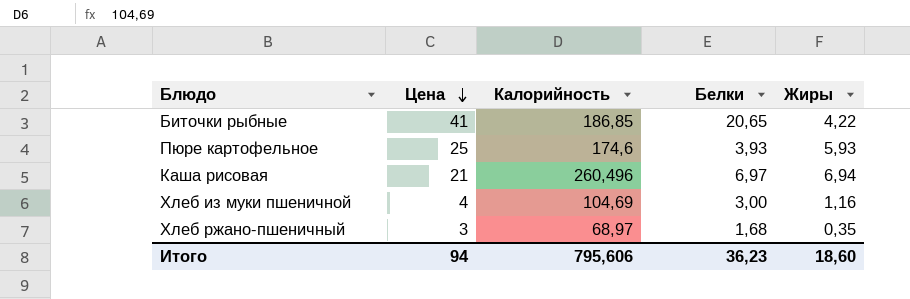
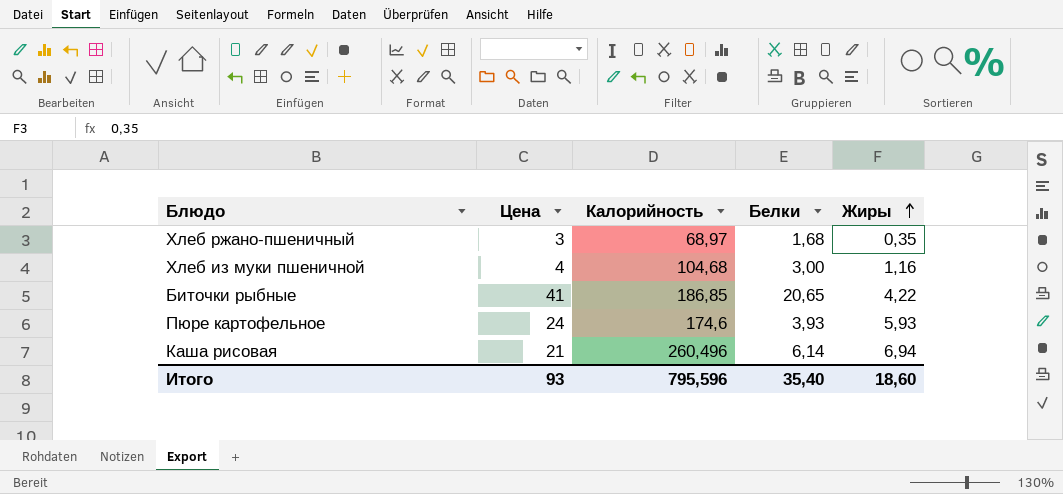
row order: Цена descending -> Жиры ascending
Хлеб из муки пшеничной | Калорийность: 104,69 -> 104,68
Пюре картофельное | Цена: 25 -> 24
Каша рисовая | Белки: 6,97 -> 6,14
Итого | Цена: 94 -> 93
Итого | Калорийность: 795,606 -> 795,596
Итого | Белки: 36,23 -> 35,40

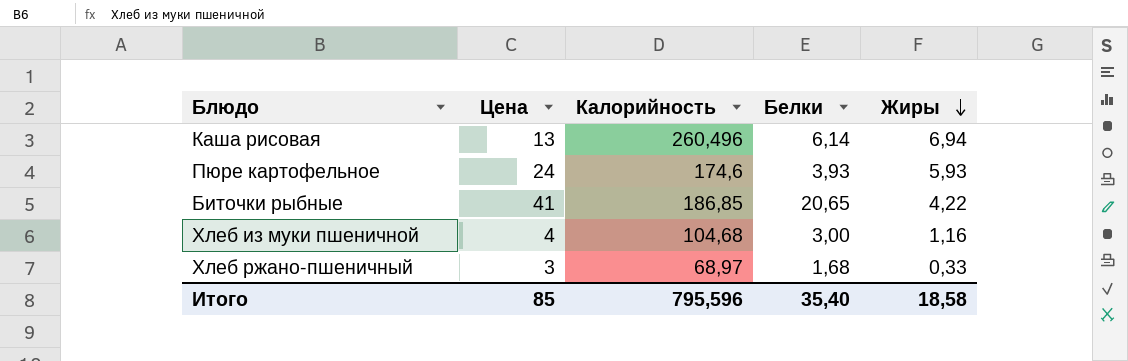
row order: Жиры ascending -> Жиры descending
Каша рисовая | Цена: 21 -> 13
Хлеб ржано-пшеничный | Жиры: 0,35 -> 0,33
Итого | Цена: 93 -> 85
Итого | Жиры: 18,60 -> 18,58

